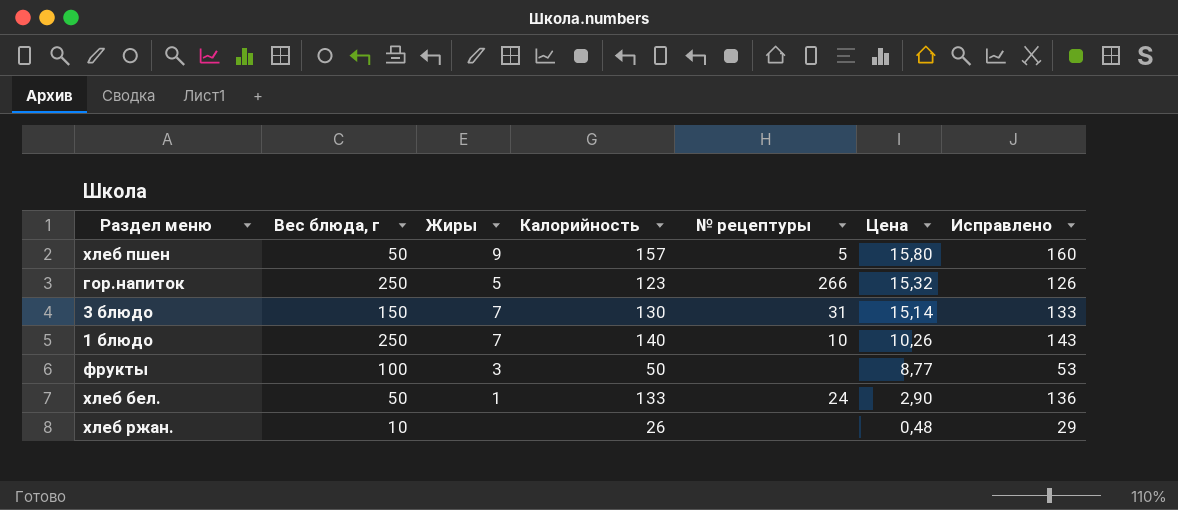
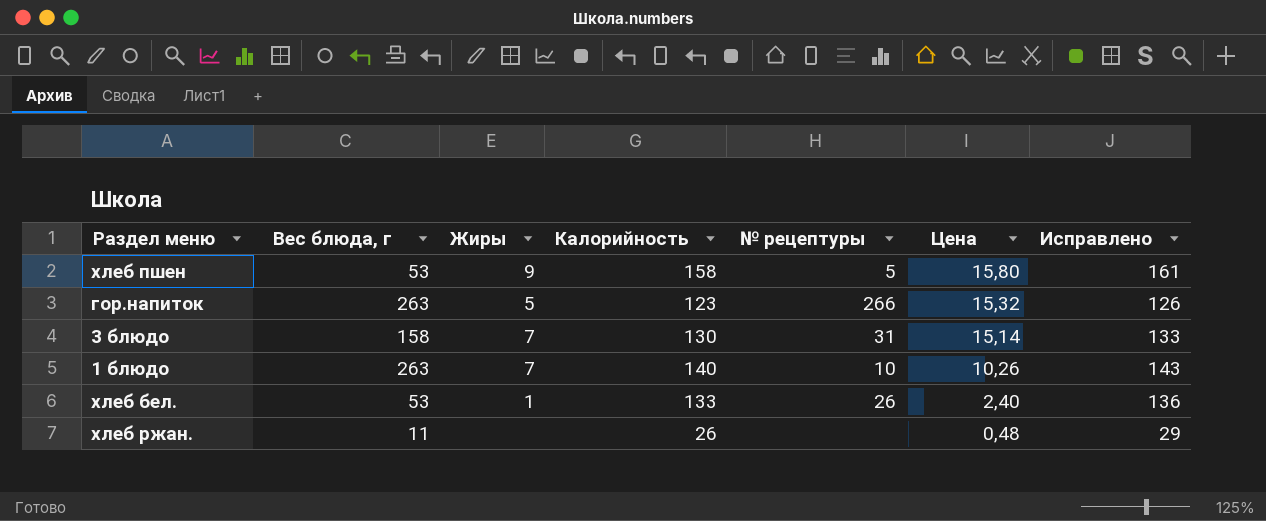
row фрукты: 100 | 3 | 50 | none | 8,77 | 53 -> none
хлеб пшен | Вес блюда, г: 50 -> 53
хлеб пшен | Калорийность: 157 -> 158
хлеб пшен | Исправлено: 160 -> 161
гор.напиток | Вес блюда, г: 250 -> 263
3 блюдо | Вес блюда, г: 150 -> 158
1 блюдо | Вес блюда, г: 250 -> 263
хлеб бел. | Вес блюда, г: 50 -> 53
хлеб бел. | № рецептуры: 24 -> 26
хлеб бел. | Цена: 2,90 -> 2,40
хлеб ржан. | Вес блюда, г: 10 -> 11

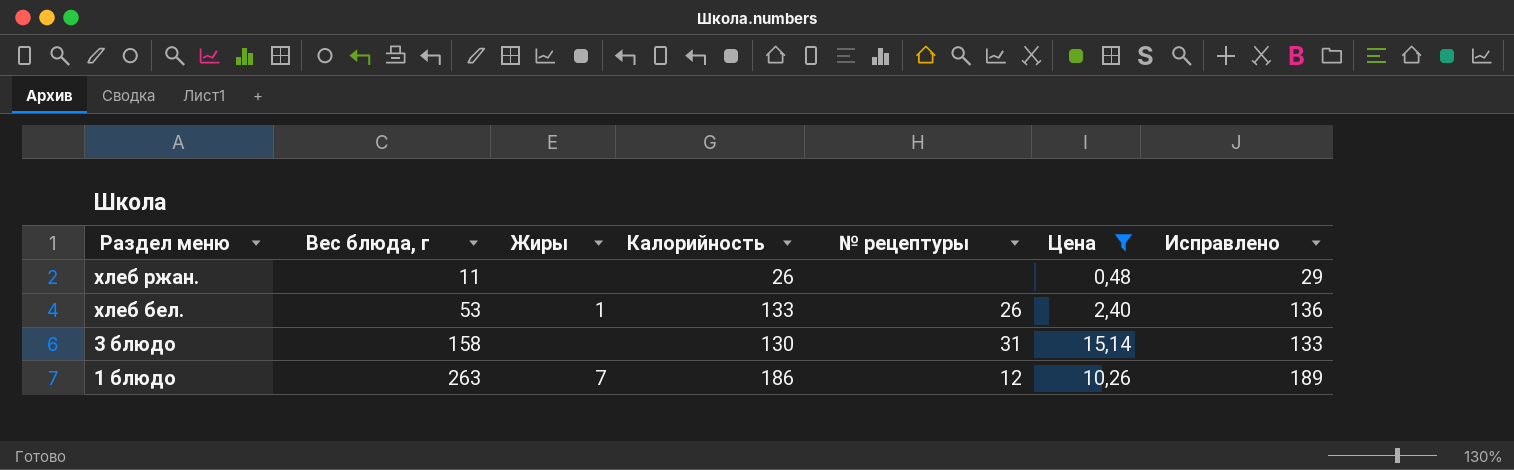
filter: none -> Цена <= 15,14
row order: Цена descending -> Раздел меню descending
3 блюдо | Жиры: 7 -> none
1 блюдо | Калорийность: 140 -> 186
1 блюдо | № рецептуры: 10 -> 12
1 блюдо | Исправлено: 143 -> 189

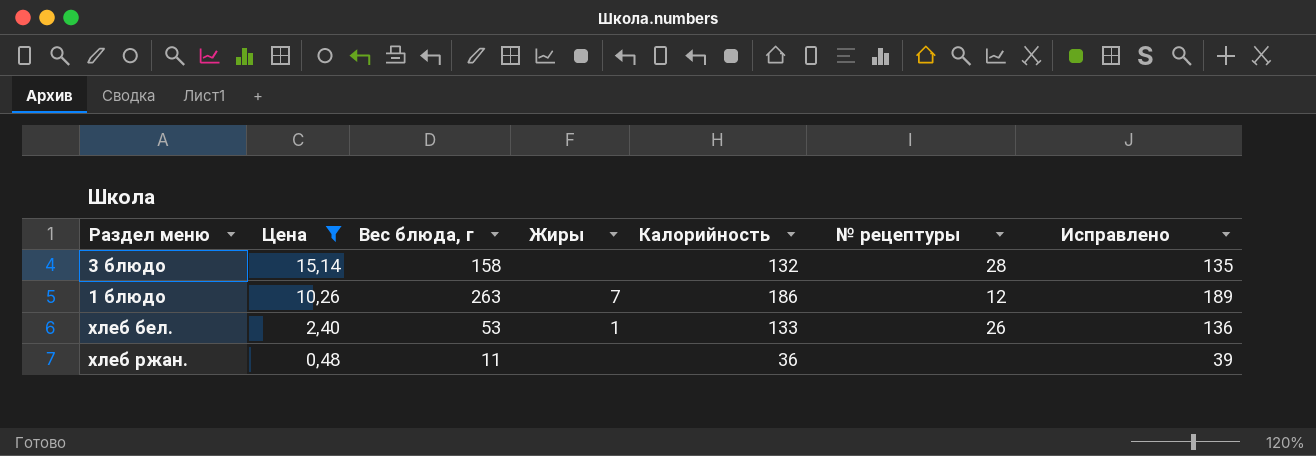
row order: Раздел меню descending -> Цена descending
column Цена | position: 6 -> 2
3 блюдо | Калорийность: 130 -> 132
3 блюдо | № рецептуры: 31 -> 28
3 блюдо | Исправлено: 133 -> 135
хлеб ржан. | Калорийность: 26 -> 36
хлеб ржан. | Исправлено: 29 -> 39

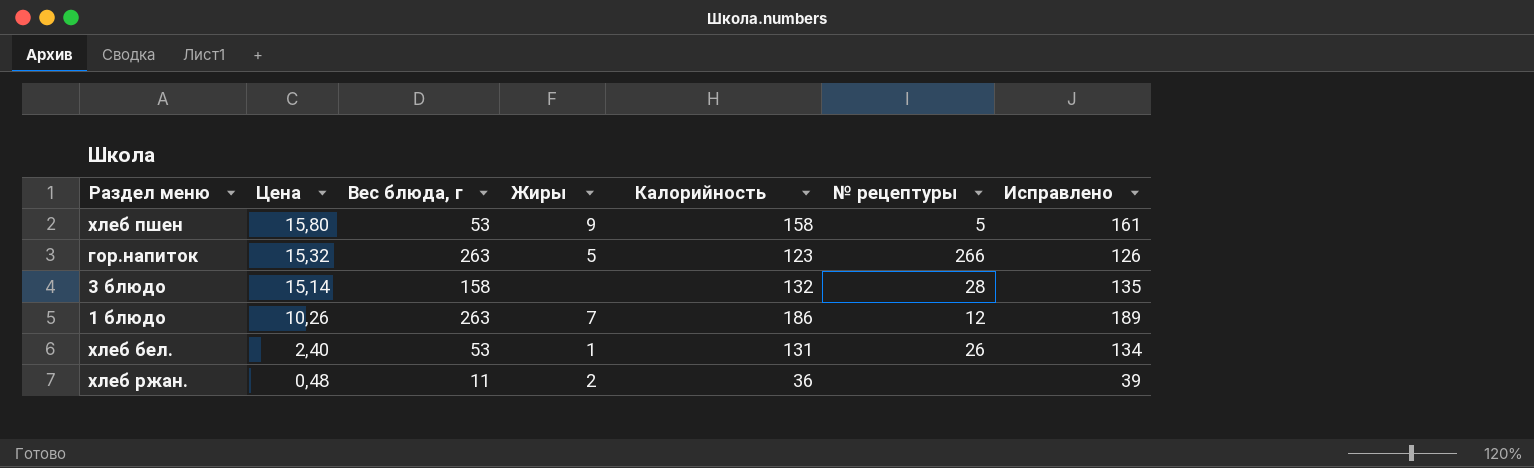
filter: Цена <= 15,14 -> none
хлеб бел. | Калорийность: 133 -> 131
хлеб бел. | Исправлено: 136 -> 134
хлеб ржан. | Жиры: none -> 2

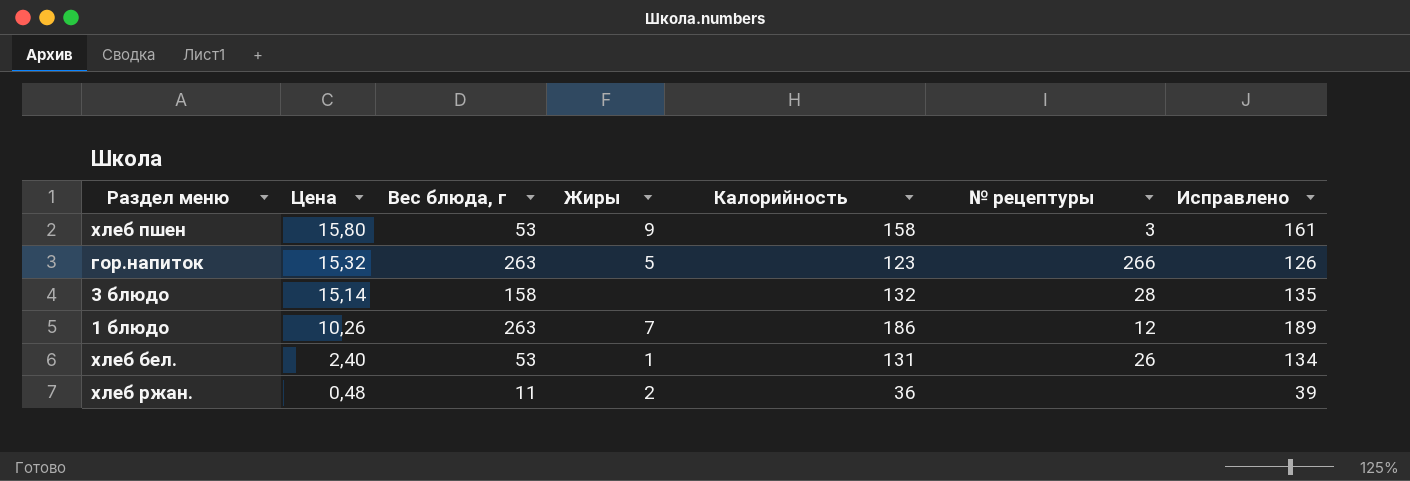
хлеб пшен | № рецептуры: 5 -> 3

